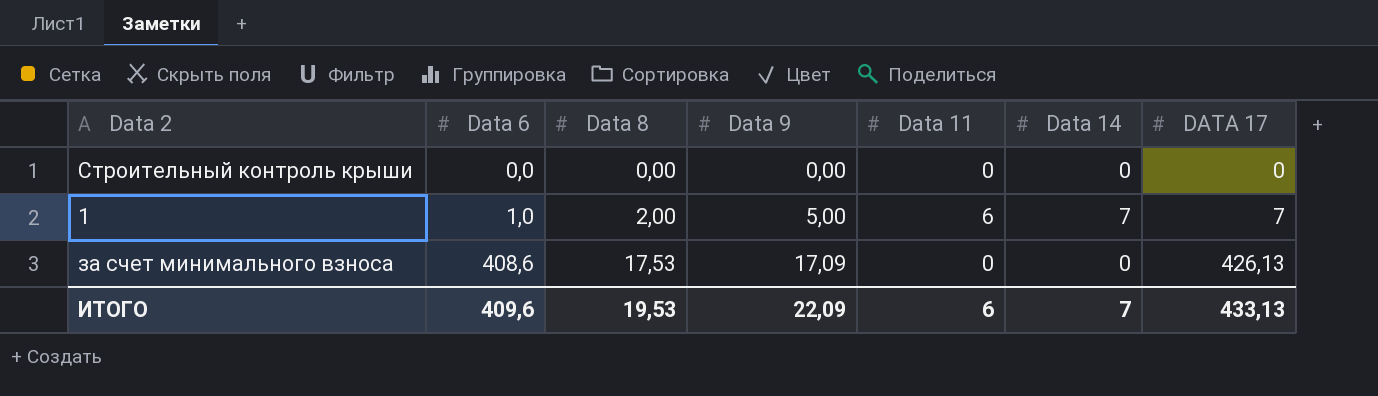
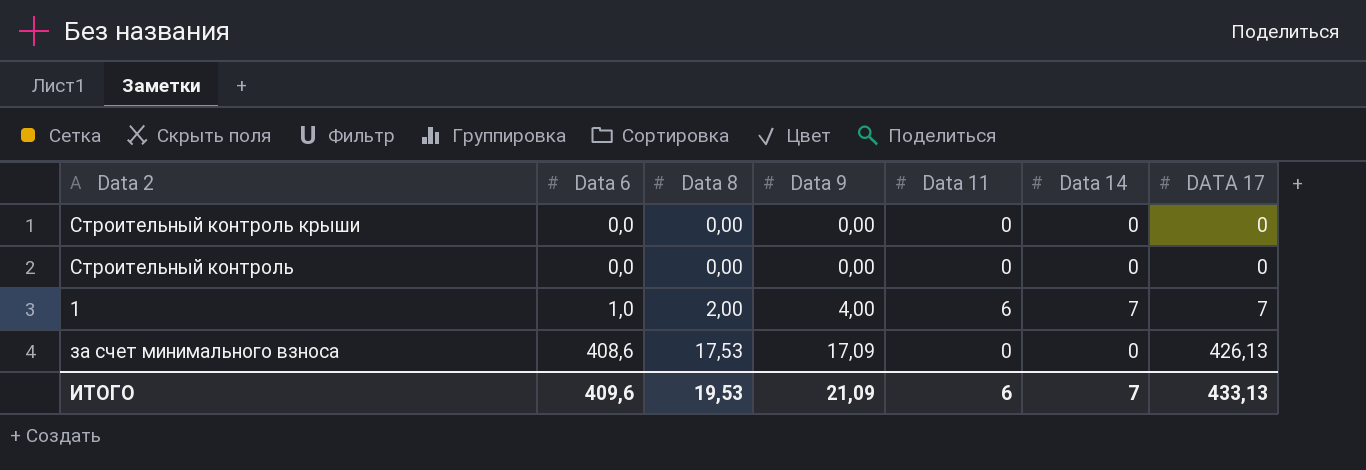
row Строительный контроль: none -> 0,0 | 0,00 | 0,00 | 0 | 0 | 0
1 | Data 9: 5,00 -> 4,00
ИТОГО | Data 9: 22,09 -> 21,09

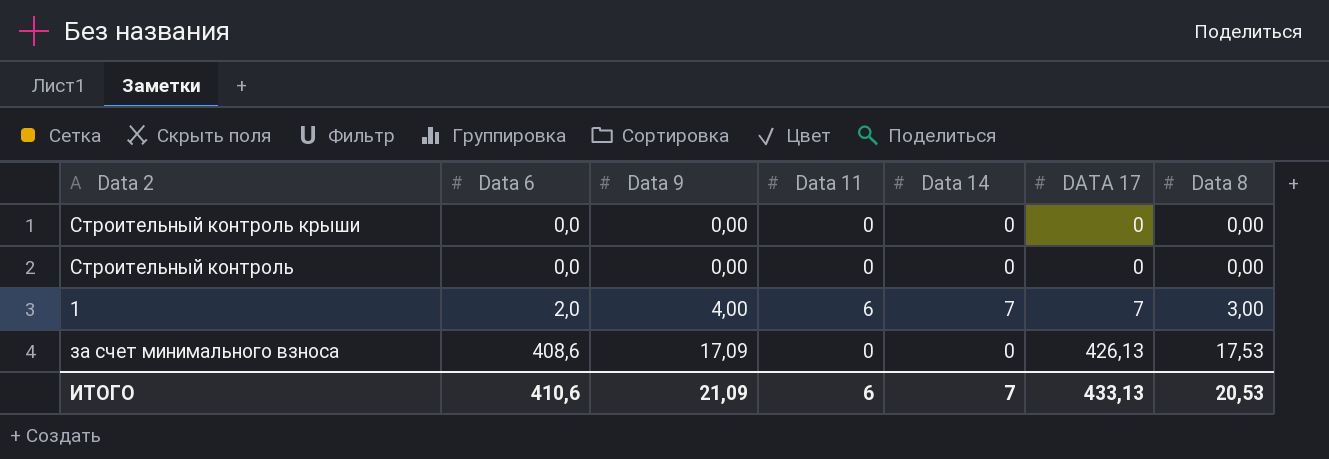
column Data 8 | position: 3 -> 7
1 | Data 6: 1,0 -> 2,0
1 | Data 8: 2,00 -> 3,00
ИТОГО | Data 6: 409,6 -> 410,6
ИТОГО | Data 8: 19,53 -> 20,53

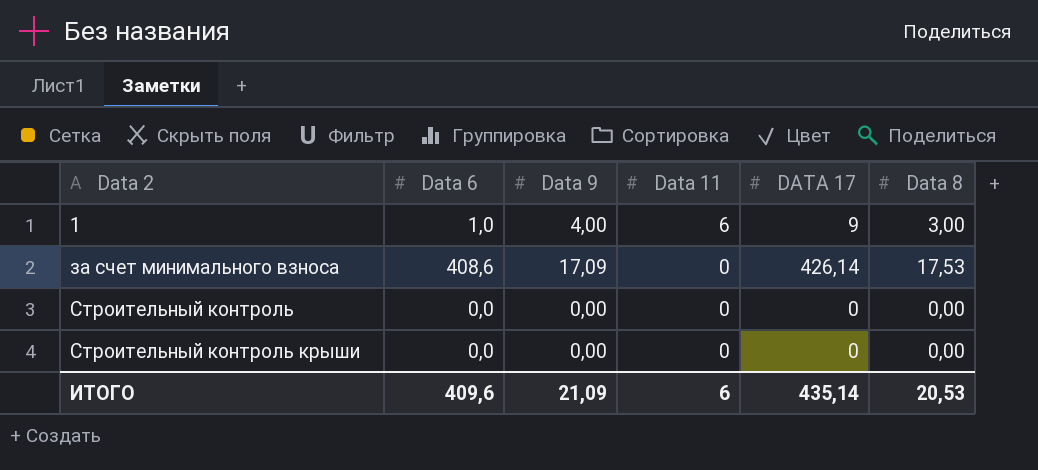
row order: Data 6 ascending -> Data 2 ascending
column Data 14 | position: 5 -> none
1 | Data 6: 2,0 -> 1,0
1 | DATA 17: 7 -> 9
за счет минимального взноса | DATA 17: 426,13 -> 426,14
ИТОГО | Data 6: 410,6 -> 409,6
ИТОГО | DATA 17: 433,13 -> 435,14

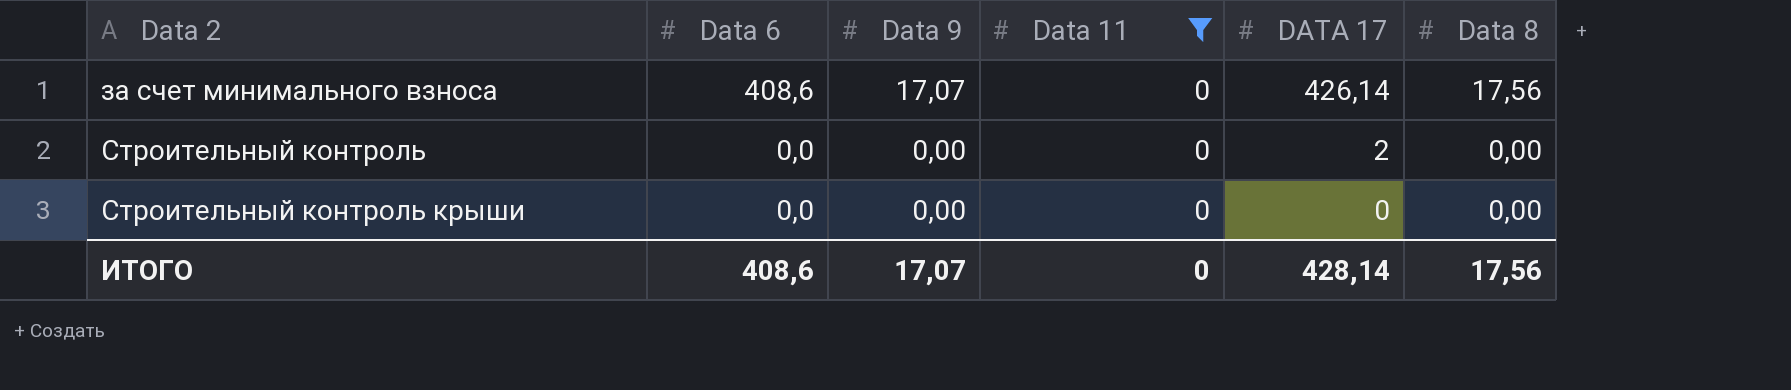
filter: none -> Data 11 = 0
за счет минимального взноса | Data 9: 17,09 -> 17,07
за счет минимального взноса | Data 8: 17,53 -> 17,56
Строительный контроль | DATA 17: 0 -> 2
ИТОГО | Data 6: 409,6 -> 408,6
ИТОГО | Data 9: 21,09 -> 17,07
ИТОГО | Data 11: 6 -> 0
ИТОГО | DATA 17: 435,14 -> 428,14
ИТОГО | Data 8: 20,53 -> 17,56

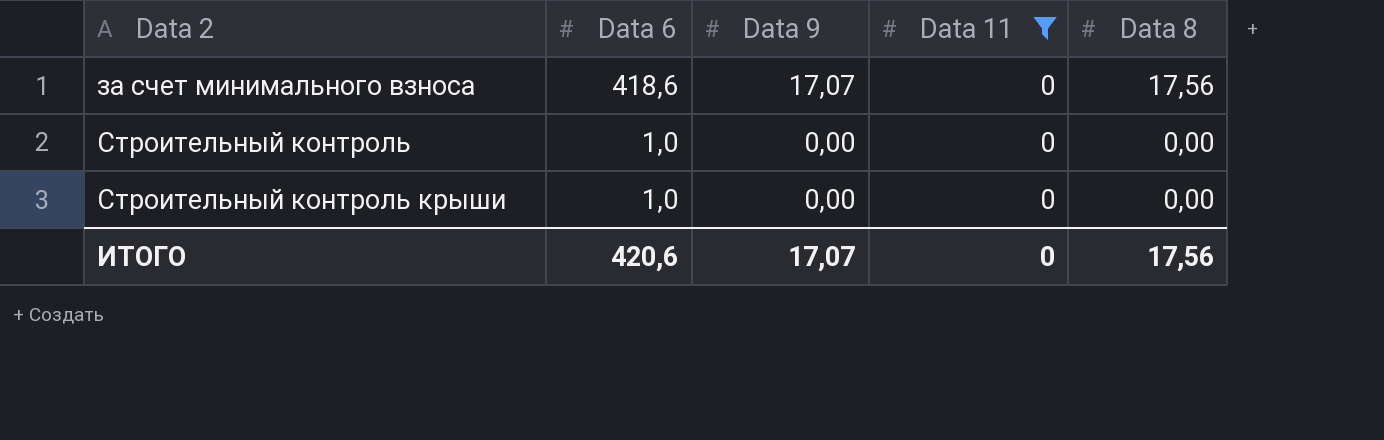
column DATA 17 | position: 5 -> none
за счет минимального взноса | Data 6: 408,6 -> 418,6
Строительный контроль | Data 6: 0,0 -> 1,0
Строительный контроль крыши | Data 6: 0,0 -> 1,0
ИТОГО | Data 6: 408,6 -> 420,6

